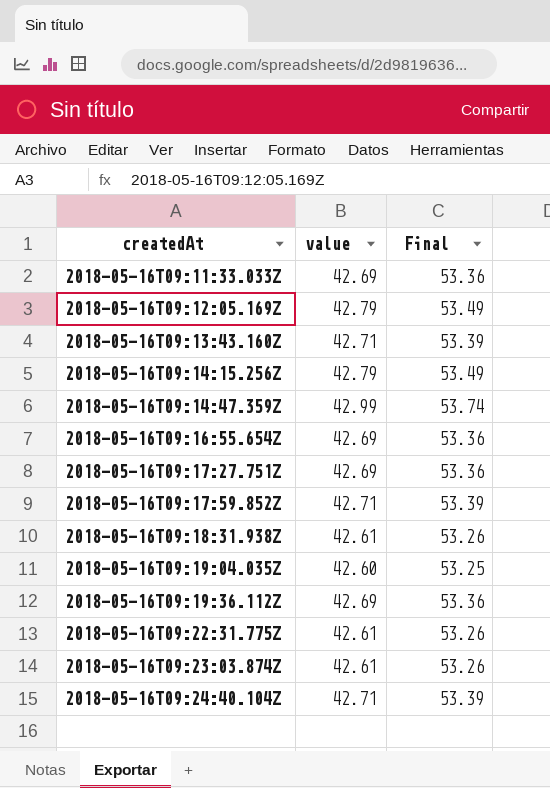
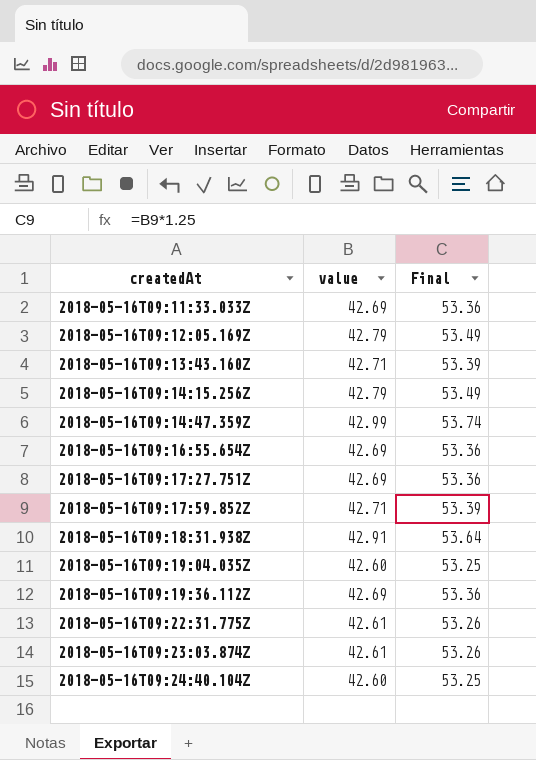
2018-05-16T09:18:31.938Z | value: 42.61 -> 42.91
2018-05-16T09:18:31.938Z | Final: 53.26 -> 53.64
2018-05-16T09:24:40.104Z | value: 42.71 -> 42.60
2018-05-16T09:24:40.104Z | Final: 53.39 -> 53.25

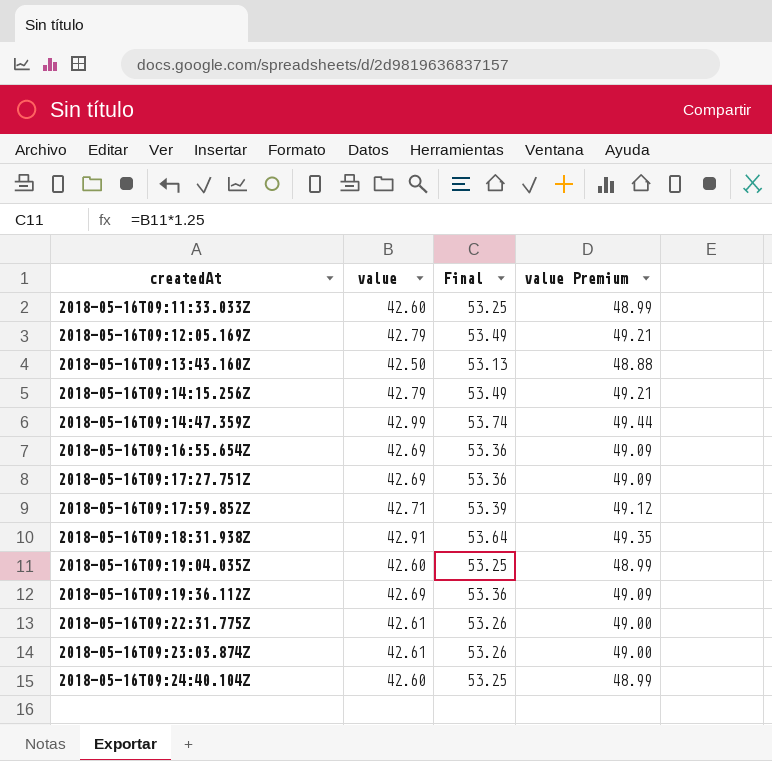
column value Premium | formula: none -> [value] * 1.15
2018-05-16T09:11:33.033Z | value: 42.69 -> 42.60
2018-05-16T09:11:33.033Z | Final: 53.36 -> 53.25
2018-05-16T09:13:43.160Z | value: 42.71 -> 42.50
2018-05-16T09:13:43.160Z | Final: 53.39 -> 53.13

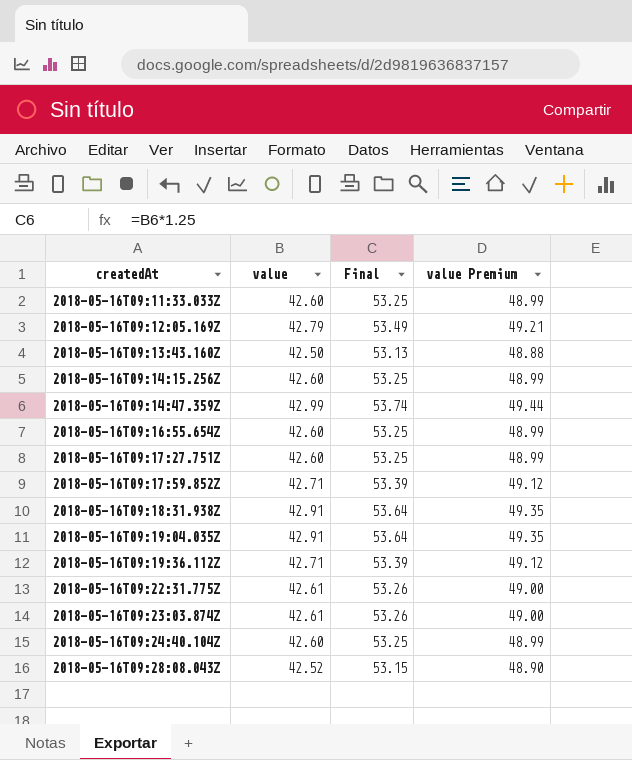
2018-05-16T09:14:15.256Z | value: 42.79 -> 42.60
2018-05-16T09:14:15.256Z | Final: 53.49 -> 53.25
2018-05-16T09:14:15.256Z | value Premium: 49.21 -> 48.99
2018-05-16T09:16:55.654Z | value: 42.69 -> 42.60
2018-05-16T09:16:55.654Z | Final: 53.36 -> 53.25
2018-05-16T09:16:55.654Z | value Premium: 49.09 -> 48.99
2018-05-16T09:17:27.751Z | value: 42.69 -> 42.60
2018-05-16T09:17:27.751Z | Final: 53.36 -> 53.25
2018-05-16T09:17:27.751Z | value Premium: 49.09 -> 48.99
2018-05-16T09:19:04.035Z | value: 42.60 -> 42.91
2018-05-16T09:19:04.035Z | Final: 53.25 -> 53.64
2018-05-16T09:19:04.035Z | value Premium: 48.99 -> 49.35
2018-05-16T09:19:36.112Z | value: 42.69 -> 42.71
2018-05-16T09:19:36.112Z | Final: 53.36 -> 53.39
2018-05-16T09:19:36.112Z | value Premium: 49.09 -> 49.12
row 2018-05-16T09:28:08.043Z: none -> 42.52 | 53.15 | 48.90

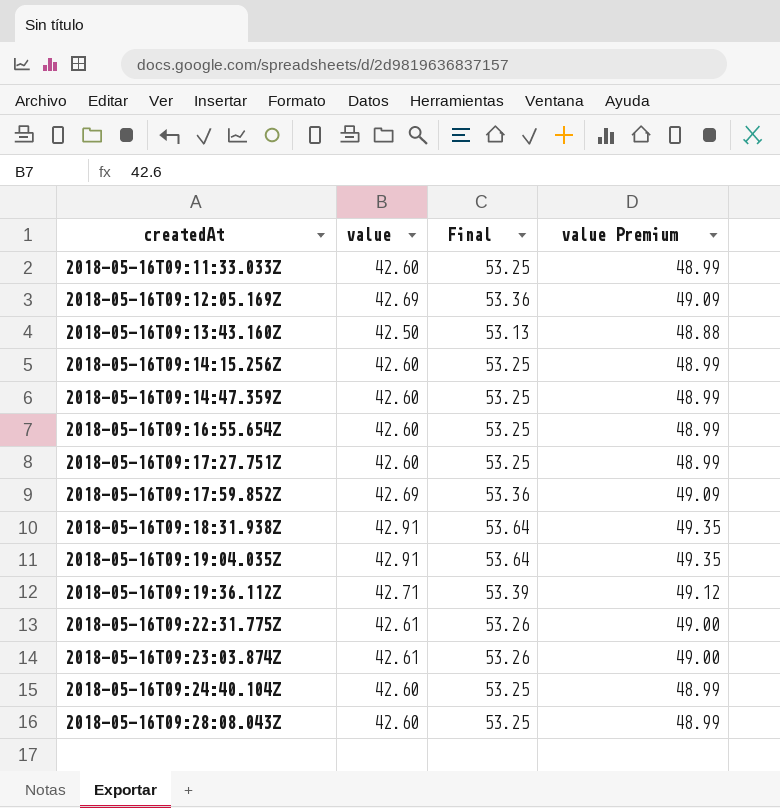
2018-05-16T09:12:05.169Z | value: 42.79 -> 42.69
2018-05-16T09:12:05.169Z | Final: 53.49 -> 53.36
2018-05-16T09:12:05.169Z | value Premium: 49.21 -> 49.09
2018-05-16T09:14:47.359Z | value: 42.99 -> 42.60
2018-05-16T09:14:47.359Z | Final: 53.74 -> 53.25
2018-05-16T09:14:47.359Z | value Premium: 49.44 -> 48.99
2018-05-16T09:17:59.852Z | value: 42.71 -> 42.69
2018-05-16T09:17:59.852Z | Final: 53.39 -> 53.36
2018-05-16T09:17:59.852Z | value Premium: 49.12 -> 49.09
2018-05-16T09:28:08.043Z | value: 42.52 -> 42.60
2018-05-16T09:28:08.043Z | Final: 53.15 -> 53.25
2018-05-16T09:28:08.043Z | value Premium: 48.90 -> 48.99

